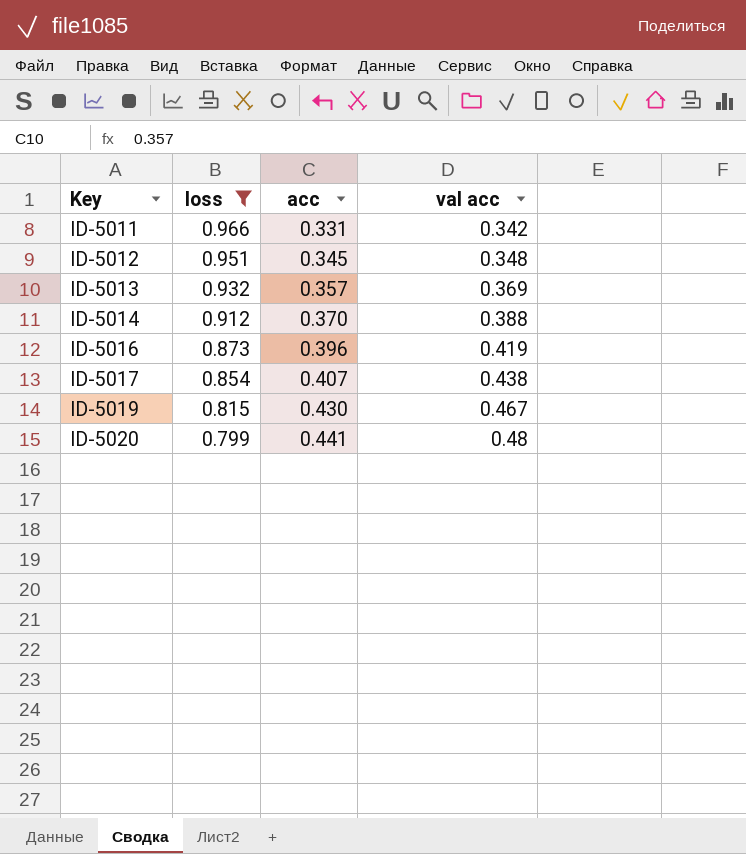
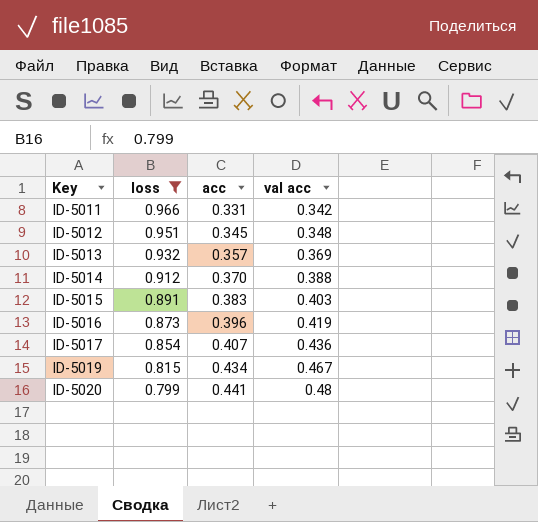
row ID-5015: none -> 0.891 | 0.383 | 0.403
ID-5017 | val acc: 0.438 -> 0.436
ID-5019 | acc: 0.430 -> 0.434

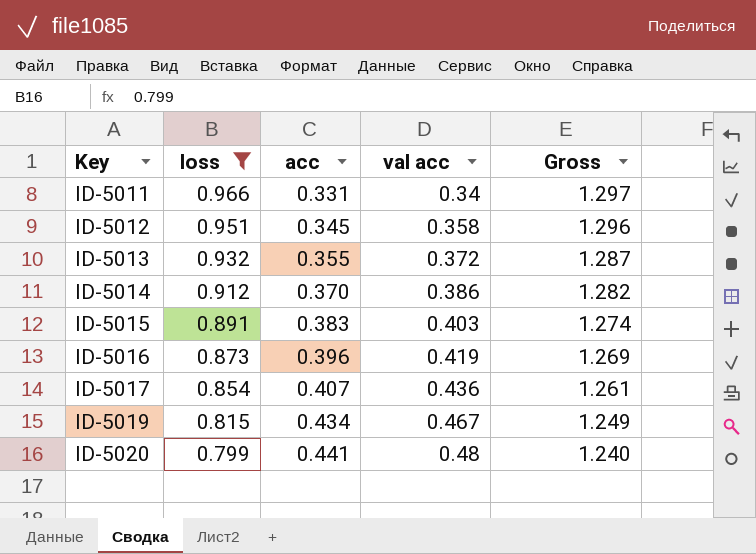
column Gross | formula: none -> [loss] + [acc]
ID-5011 | val acc: 0.342 -> 0.34
ID-5012 | val acc: 0.348 -> 0.358
ID-5013 | acc: 0.357 -> 0.355
ID-5013 | val acc: 0.369 -> 0.372
ID-5014 | val acc: 0.388 -> 0.386

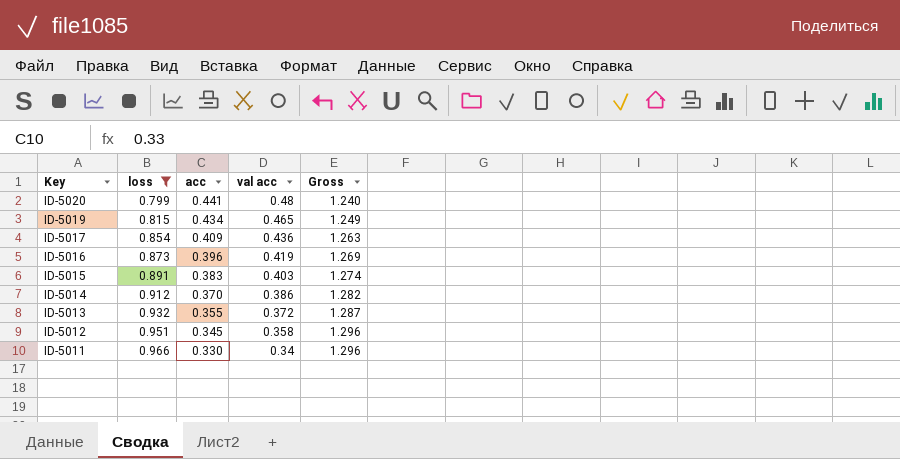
row order: Key ascending -> Key descending
ID-5019 | val acc: 0.467 -> 0.465
ID-5017 | acc: 0.407 -> 0.409
ID-5017 | Gross: 1.261 -> 1.263
ID-5011 | acc: 0.331 -> 0.330
ID-5011 | Gross: 1.297 -> 1.296

